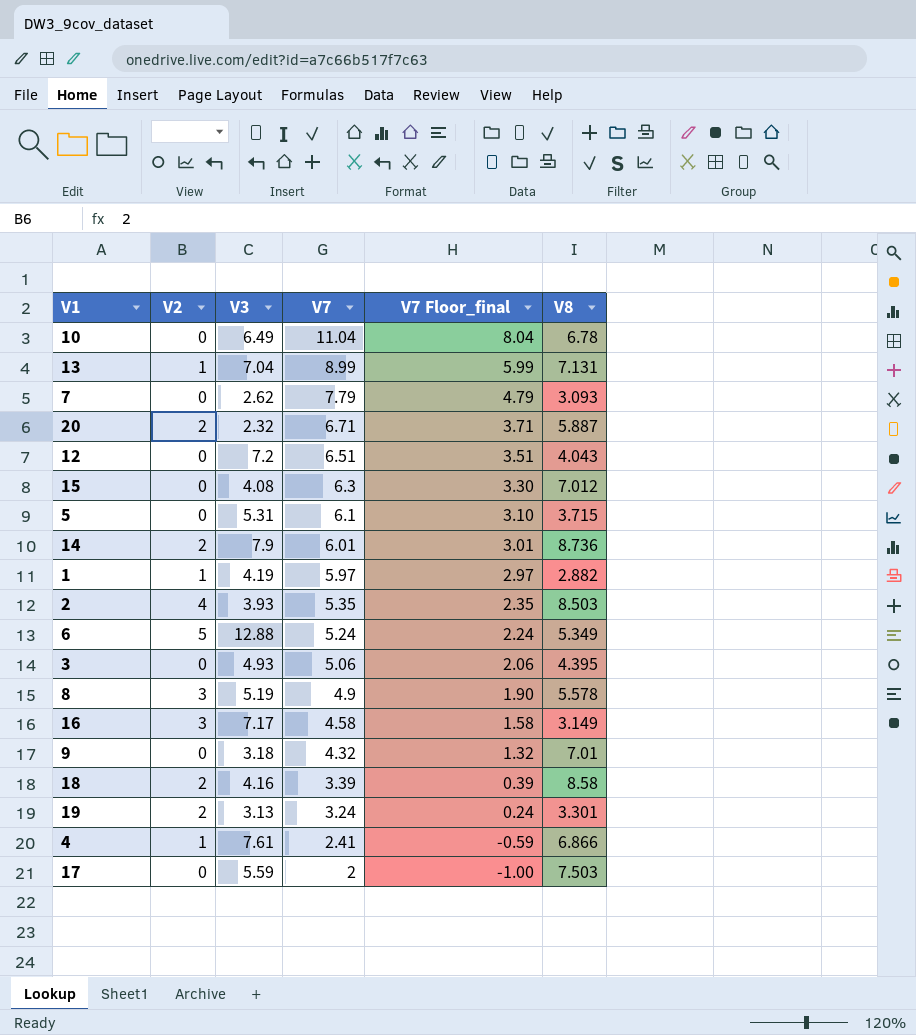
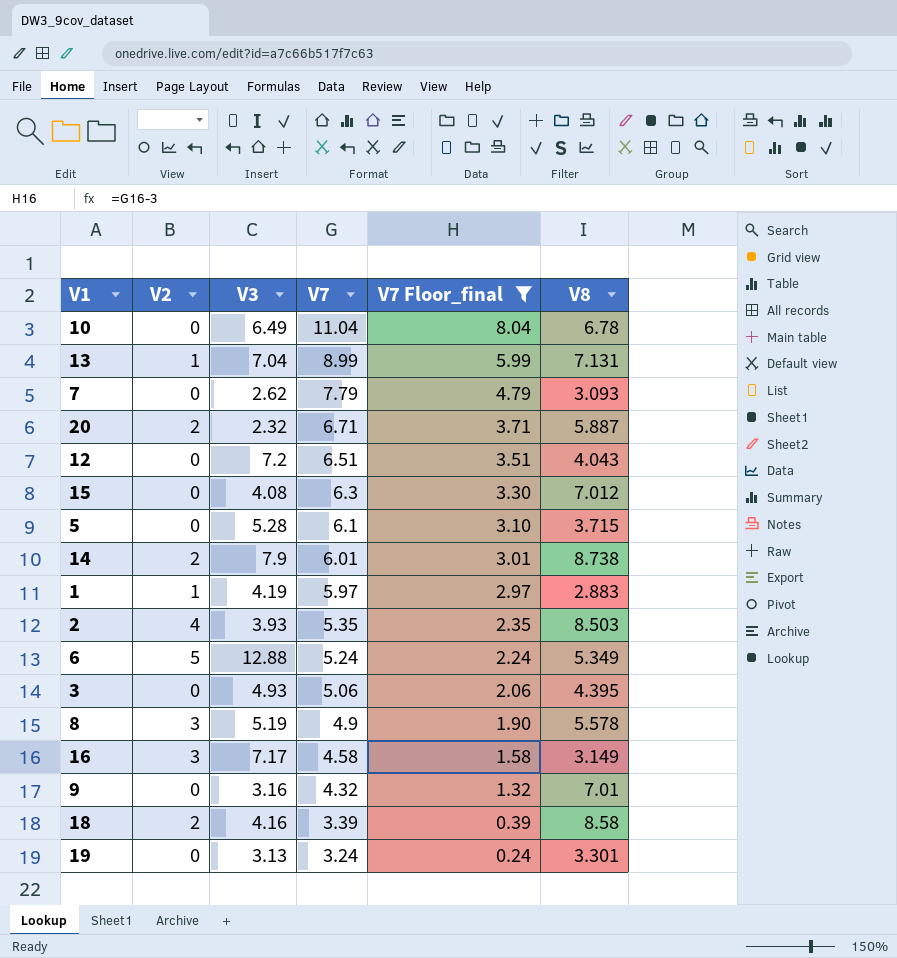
filter: none -> V7 Floor_final >= 0.24
5 | V3: 5.31 -> 5.28
14 | V8: 8.736 -> 8.738
1 | V8: 2.882 -> 2.883
9 | V3: 3.18 -> 3.16
19 | V2: 2 -> 0

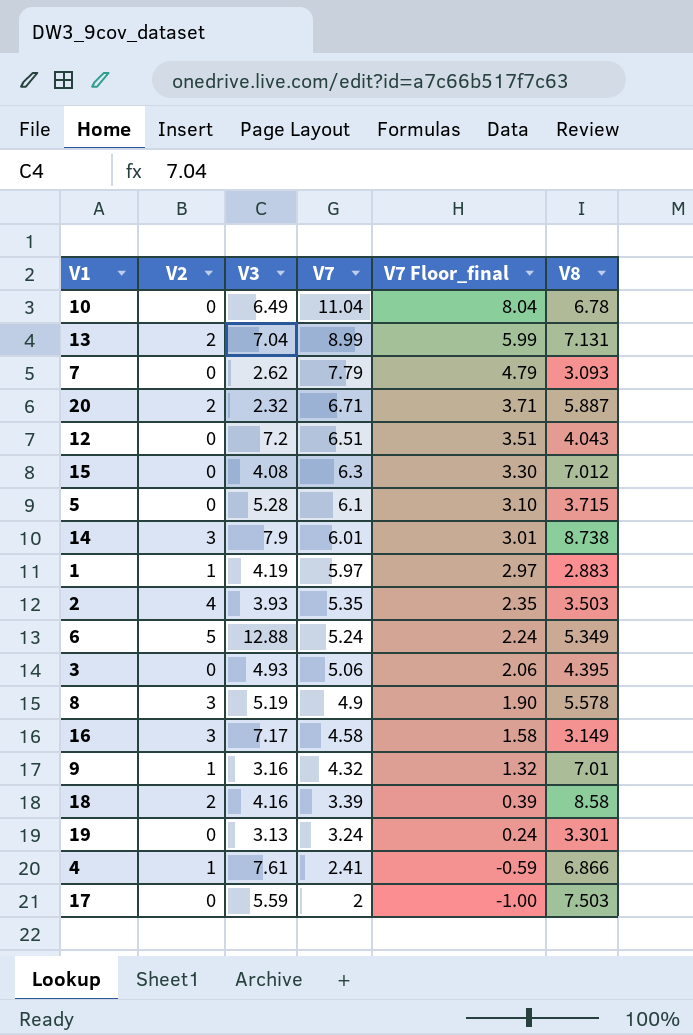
filter: V7 Floor_final >= 0.24 -> none
13 | V2: 1 -> 2
14 | V2: 2 -> 3
2 | V8: 8.503 -> 3.503
9 | V2: 0 -> 1

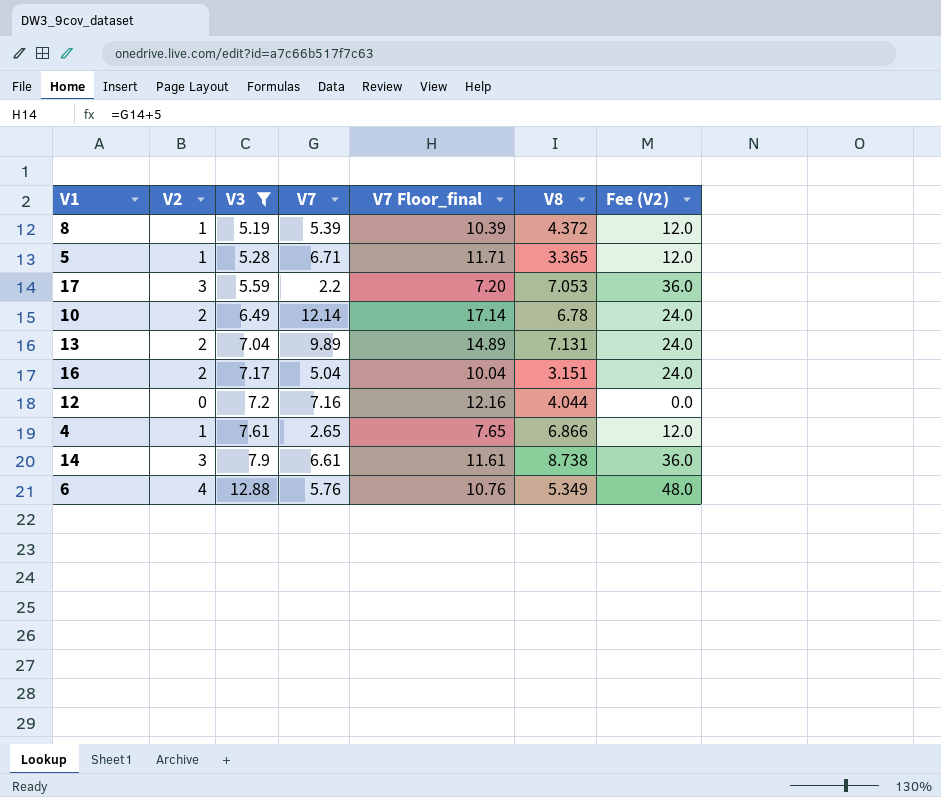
filter: none -> V3 >= 5.19
row order: V7 descending -> V3 ascending
column V7 Floor_final | formula: [V7] - 3 -> [V7] + 5
column Fee (V2) | formula: none -> [V2] * 12
8 | V2: 3 -> 1
8 | V7: 4.9 -> 5.39
8 | V8: 5.578 -> 4.372
5 | V2: 0 -> 1
5 | V7: 6.1 -> 6.71
5 | V8: 3.715 -> 3.365
17 | V2: 0 -> 3
17 | V7: 2 -> 2.2
17 | V8: 7.503 -> 7.053
10 | V2: 0 -> 2
10 | V7: 11.04 -> 12.14
13 | V7: 8.99 -> 9.89
16 | V2: 3 -> 2
16 | V7: 4.58 -> 5.04
16 | V8: 3.149 -> 3.151
12 | V7: 6.51 -> 7.16
12 | V8: 4.043 -> 4.044
4 | V7: 2.41 -> 2.65
14 | V7: 6.01 -> 6.61
6 | V2: 5 -> 4
6 | V7: 5.24 -> 5.76

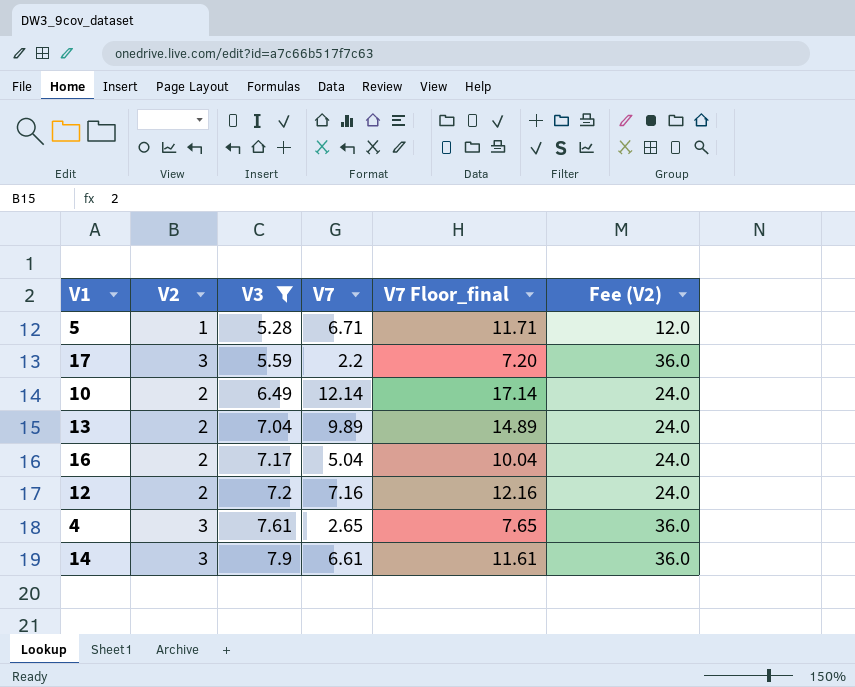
column V8 | position: 6 -> none
row 8: 1 | 5.19 | 5.39 | 10.39 | 4.372 | 12.0 -> none
row 6: 4 | 12.88 | 5.76 | 10.76 | 5.349 | 48.0 -> none
12 | V2: 0 -> 2
12 | Fee (V2): 0.0 -> 24.0
4 | V2: 1 -> 3
4 | Fee (V2): 12.0 -> 36.0

